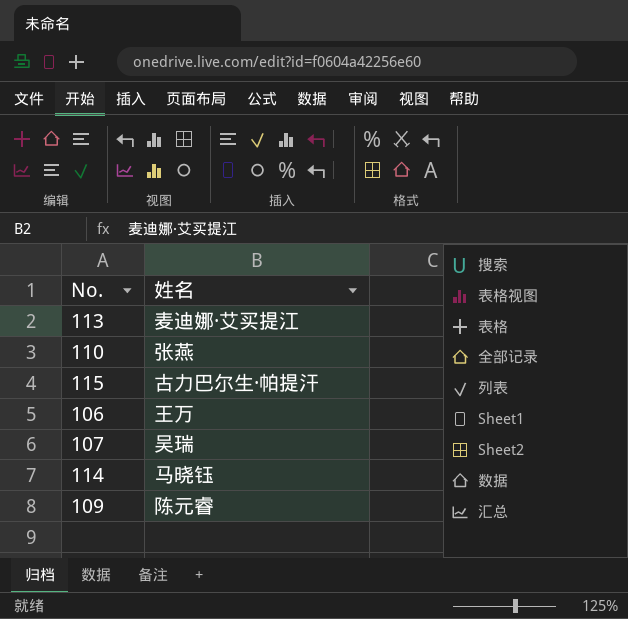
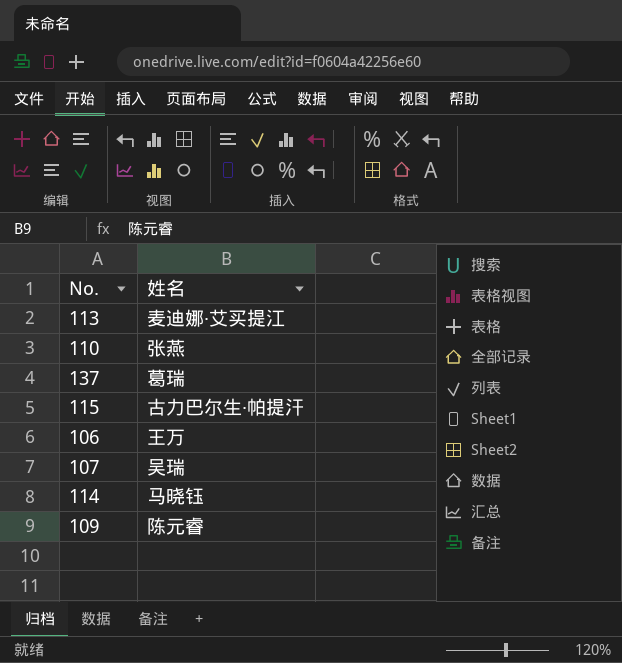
row 137: none -> 葛瑞

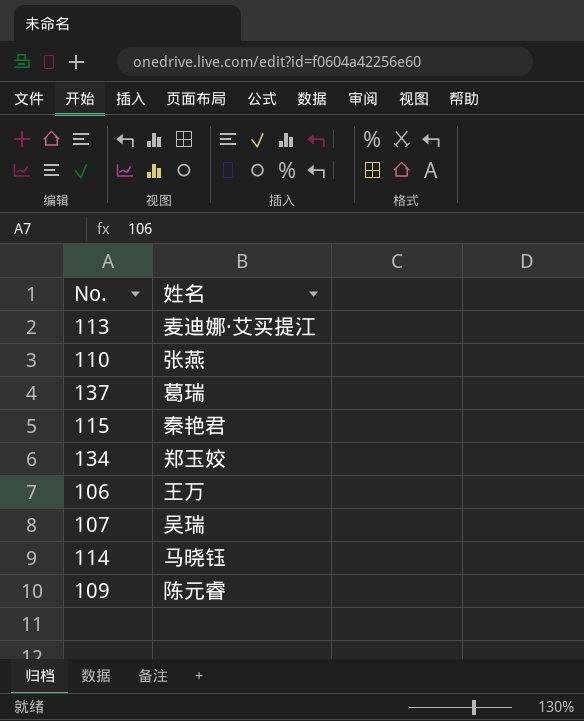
115 | 姓名: 古力巴尔生·帕提汗 -> 秦艳君
row 134: none -> 郑玉姣

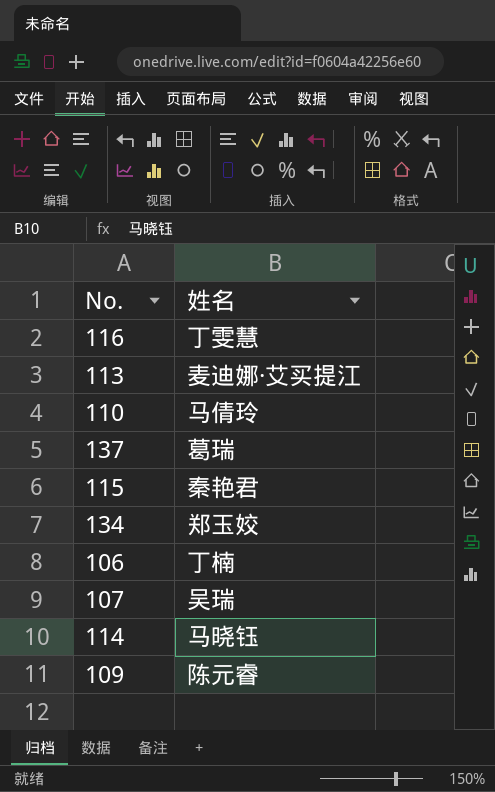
row 116: none -> 丁雯慧
110 | 姓名: 张燕 -> 马倩玲
106 | 姓名: 王万 -> 丁楠

